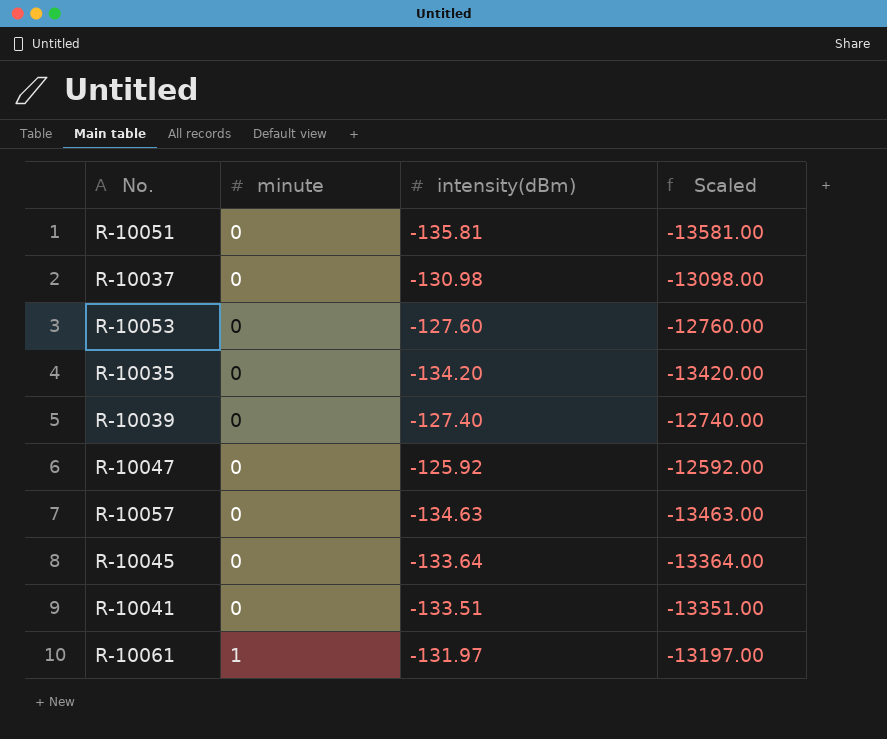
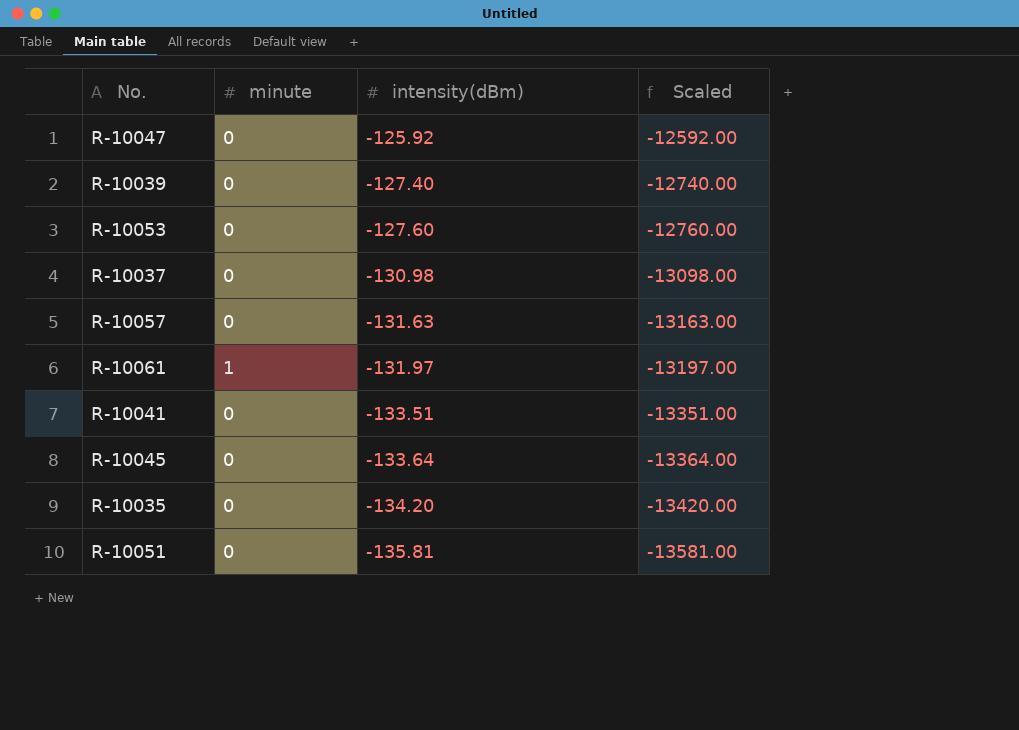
row order: minute ascending -> intensity(dBm) descending
R-10057 | intensity(dBm): -134.63 -> -131.63
R-10057 | Scaled: -13463.00 -> -13163.00

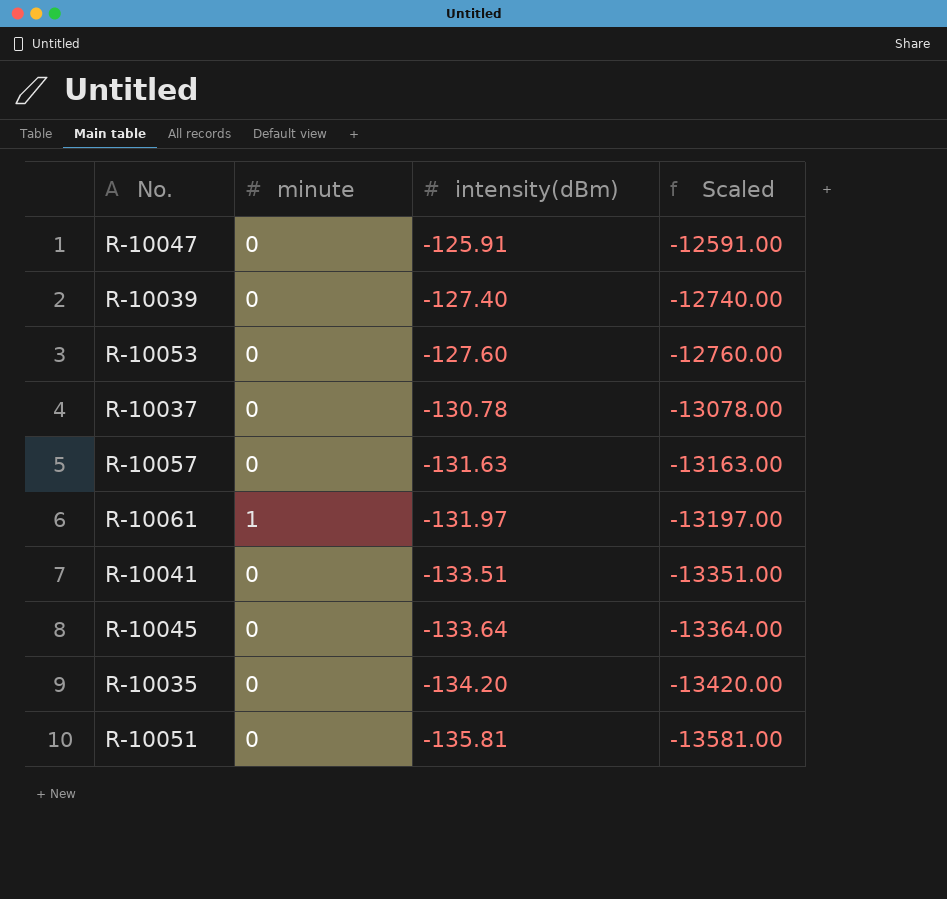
R-10047 | intensity(dBm): -125.92 -> -125.91
R-10047 | Scaled: -12592.00 -> -12591.00
R-10037 | intensity(dBm): -130.98 -> -130.78
R-10037 | Scaled: -13098.00 -> -13078.00

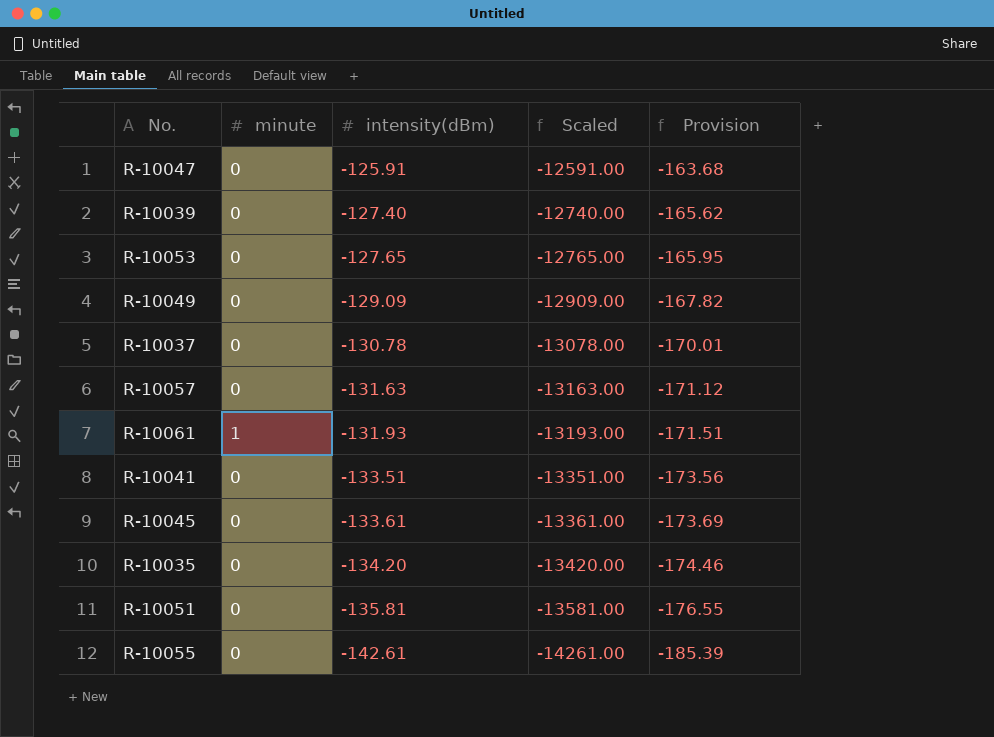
column Provision | formula: none -> [intensity(dBm)] * 1.3
R-10053 | intensity(dBm): -127.60 -> -127.65
R-10053 | Scaled: -12760.00 -> -12765.00
row R-10049: none -> 0 | -129.09 | -12909.00 | -167.82
R-10061 | intensity(dBm): -131.97 -> -131.93
R-10061 | Scaled: -13197.00 -> -13193.00
R-10045 | intensity(dBm): -133.64 -> -133.61
R-10045 | Scaled: -13364.00 -> -13361.00
row R-10055: none -> 0 | -142.61 | -14261.00 | -185.39

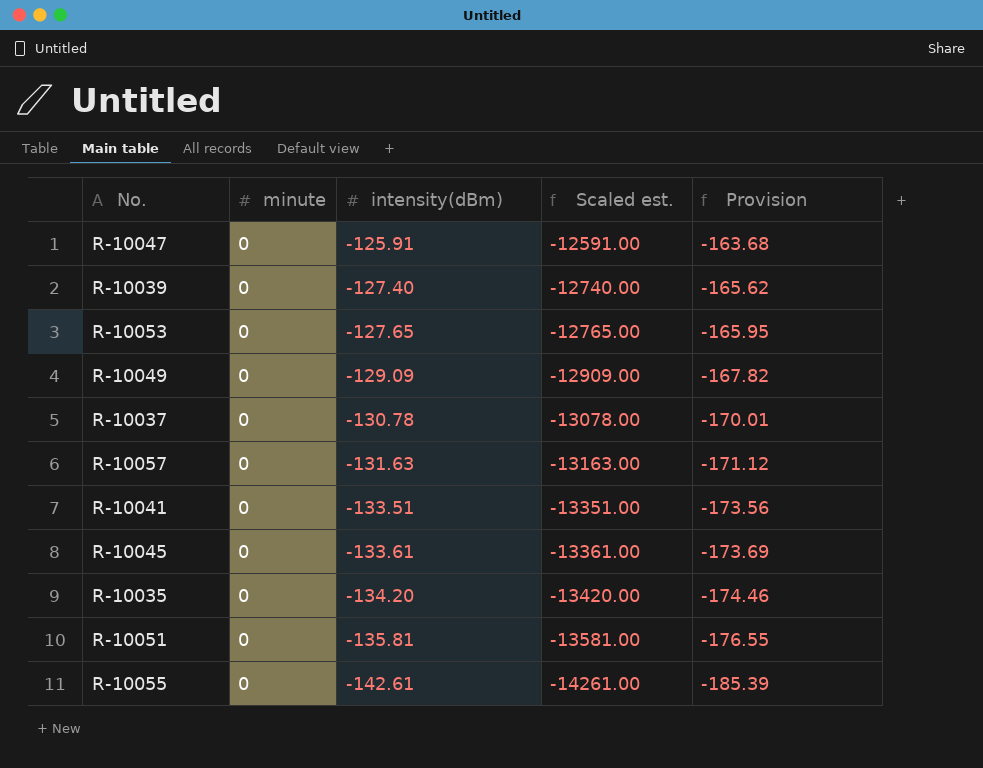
column name: Scaled -> Scaled est.
row R-10061: 1 | -131.93 | -13193.00 | -171.51 -> none

